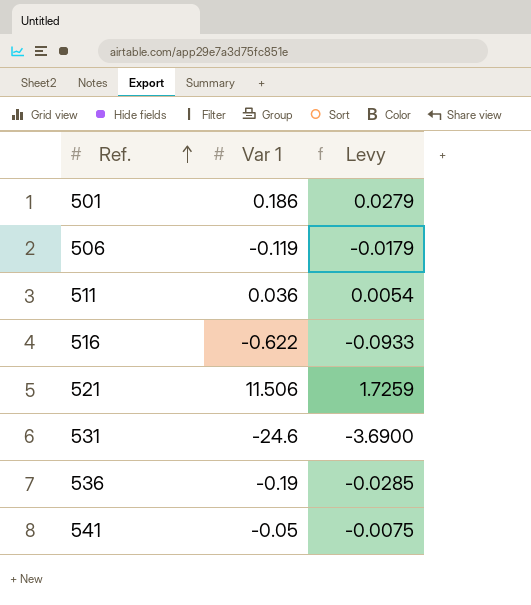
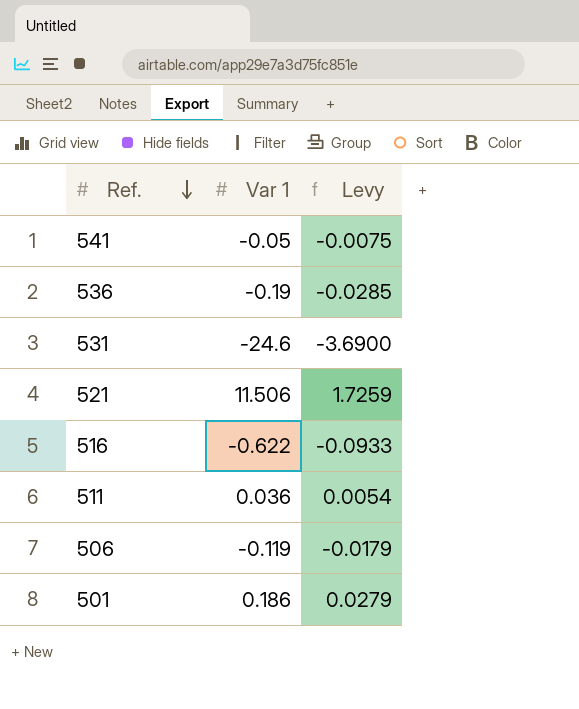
row order: Ref. ascending -> Ref. descending

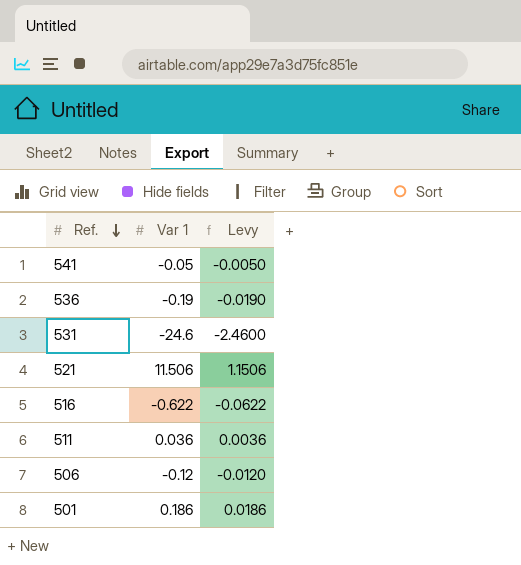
column Levy | formula: [Var 1] * 0.15 -> [Var 1] * 0.1
506 | Var 1: -0.119 -> -0.12

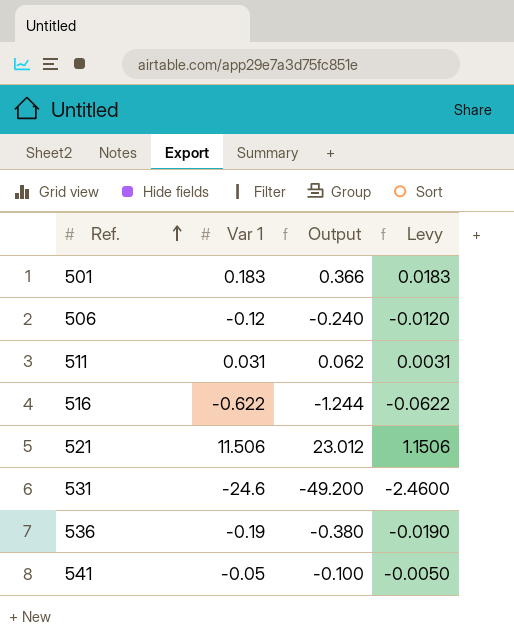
row order: Ref. descending -> Ref. ascending
column Output | formula: none -> [Var 1] * 2
501 | Var 1: 0.186 -> 0.183
501 | Levy: 0.0186 -> 0.0183
511 | Var 1: 0.036 -> 0.031
511 | Levy: 0.0036 -> 0.0031

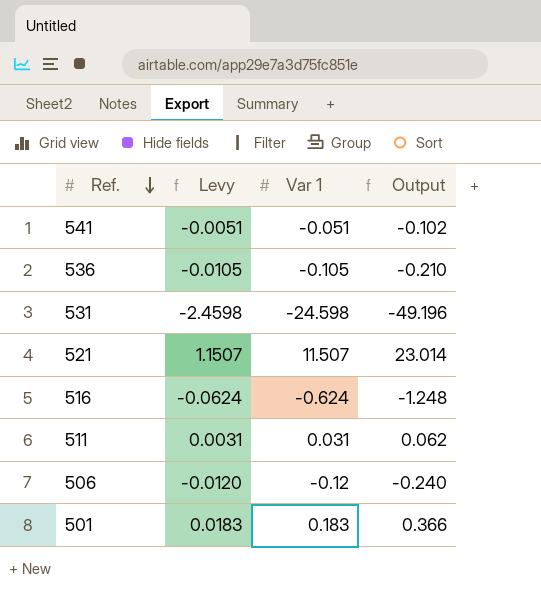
row order: Ref. ascending -> Ref. descending
column Levy | position: 4 -> 2
541 | Levy: -0.0050 -> -0.0051
541 | Var 1: -0.05 -> -0.051
541 | Output: -0.100 -> -0.102
536 | Levy: -0.0190 -> -0.0105
536 | Var 1: -0.19 -> -0.105
536 | Output: -0.380 -> -0.210
531 | Levy: -2.4600 -> -2.4598
531 | Var 1: -24.6 -> -24.598
531 | Output: -49.200 -> -49.196
521 | Levy: 1.1506 -> 1.1507
521 | Var 1: 11.506 -> 11.507
521 | Output: 23.012 -> 23.014
516 | Levy: -0.0622 -> -0.0624
516 | Var 1: -0.622 -> -0.624
516 | Output: -1.244 -> -1.248

